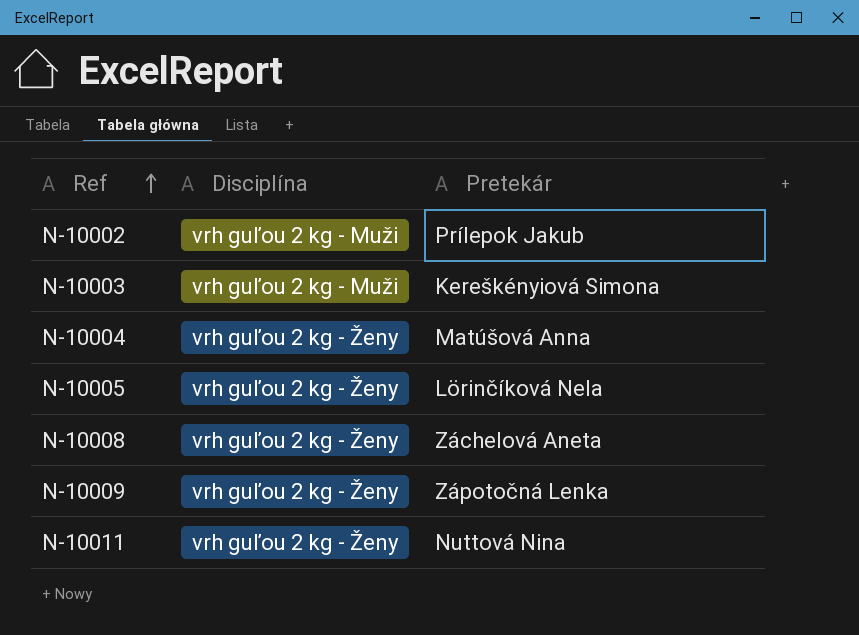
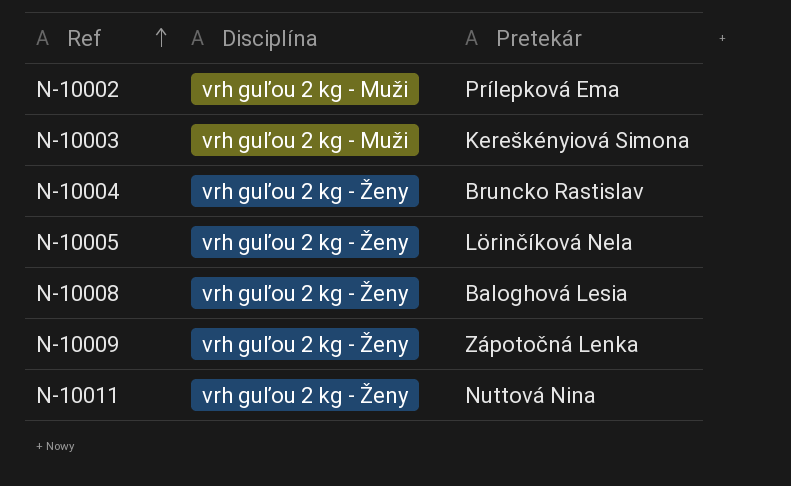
N-10002 | Pretekár: Prílepok Jakub -> Prílepková Ema
N-10004 | Pretekár: Matúšová Anna -> Bruncko Rastislav
N-10008 | Pretekár: Záchelová Aneta -> Baloghová Lesia

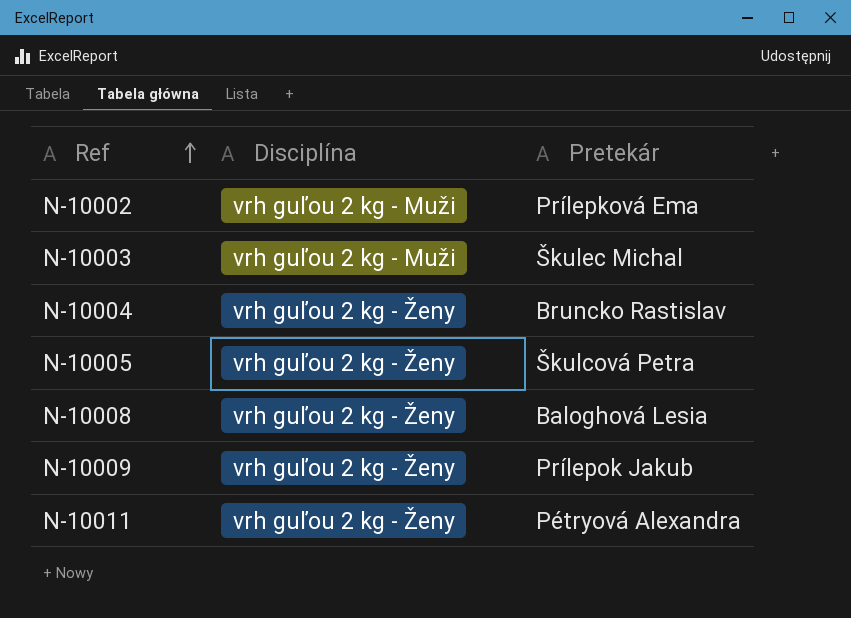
N-10003 | Pretekár: Kereškényiová Simona -> Škulec Michal
N-10005 | Pretekár: Lörinčíková Nela -> Škulcová Petra
N-10009 | Pretekár: Zápotočná Lenka -> Prílepok Jakub
N-10011 | Pretekár: Nuttová Nina -> Pétryová Alexandra

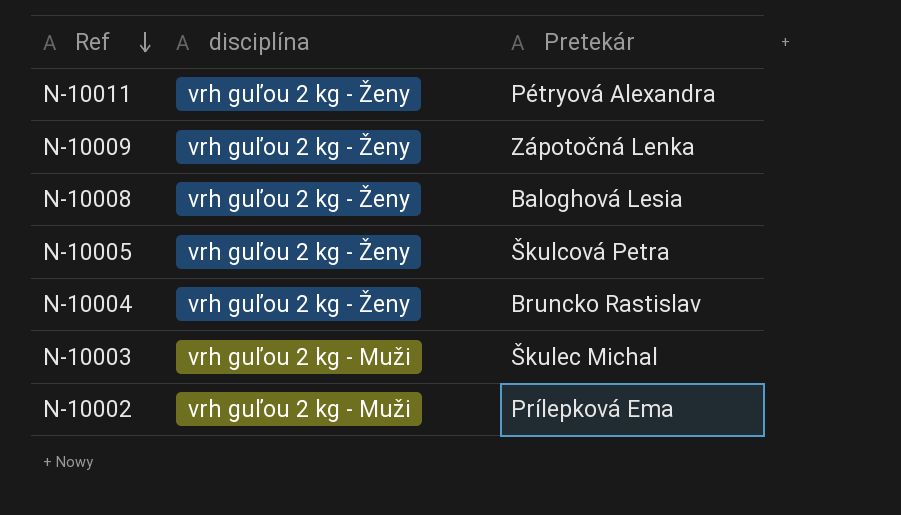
row order: Ref ascending -> Ref descending
column name: Disciplína -> disciplína
N-10009 | Pretekár: Prílepok Jakub -> Zápotočná Lenka

